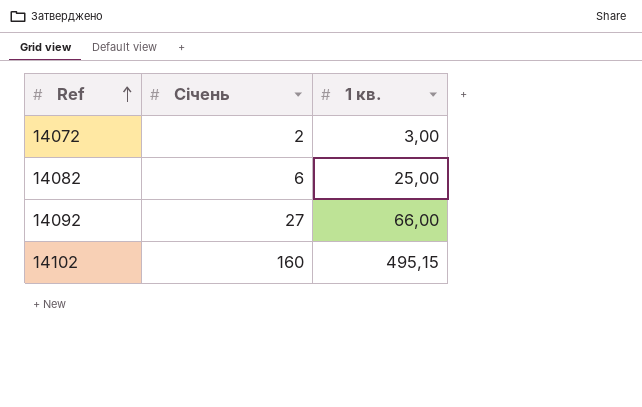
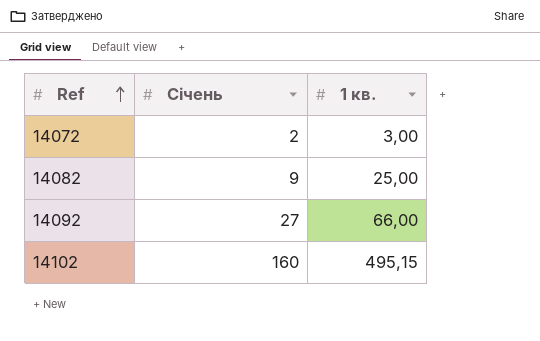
14082 | Січень: 6 -> 9

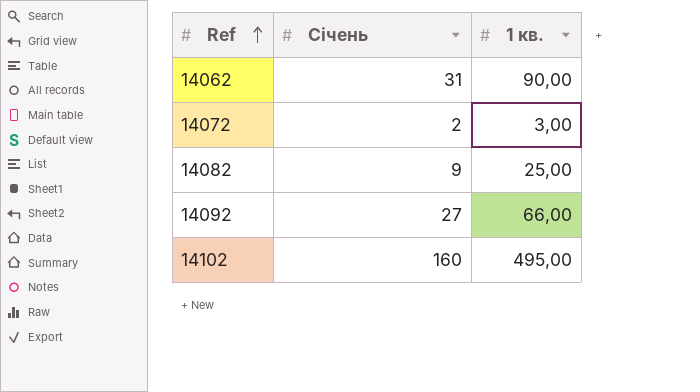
row 14062: none -> 31 | 90,00
14102 | 1 кв.: 495,15 -> 495,00

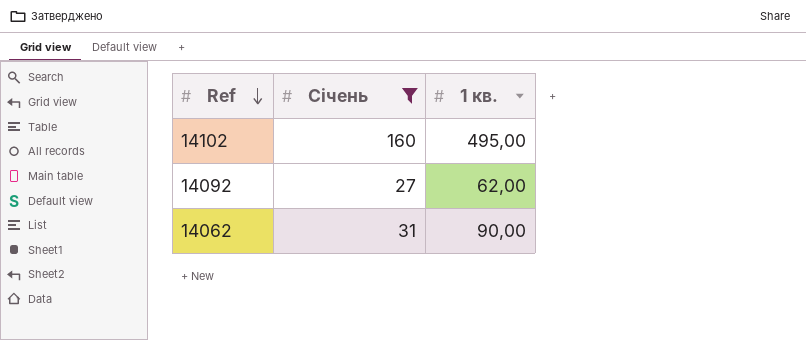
filter: none -> Січень >= 27
row order: Ref ascending -> Ref descending
14092 | 1 кв.: 66,00 -> 62,00

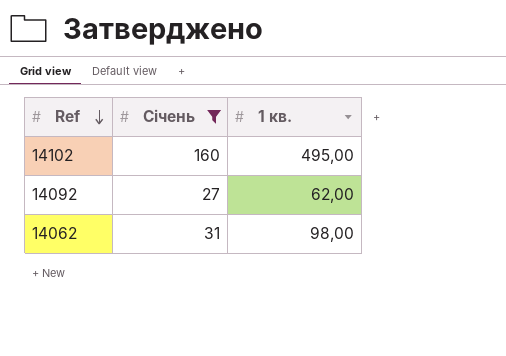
14062 | 1 кв.: 90,00 -> 98,00

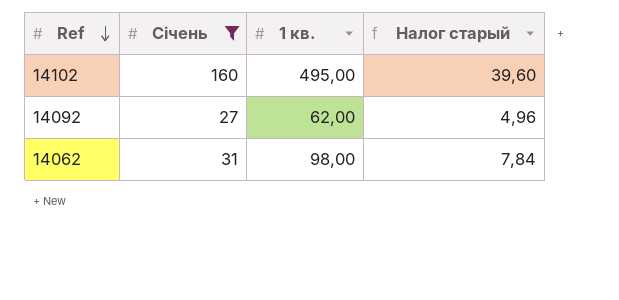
column Налог старый | formula: none -> [1 кв.] * 0,08

